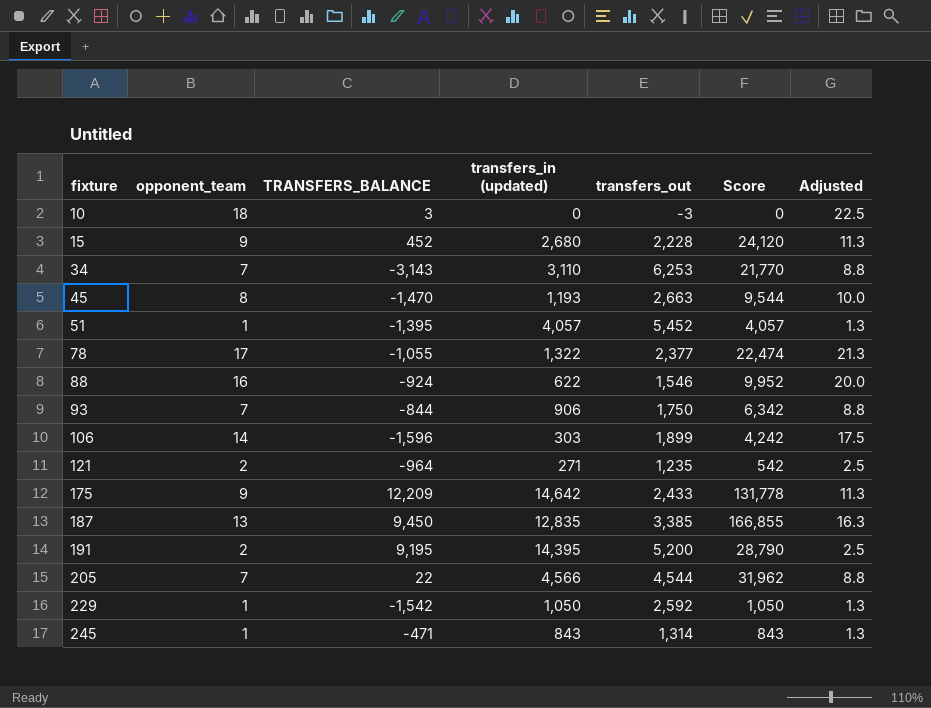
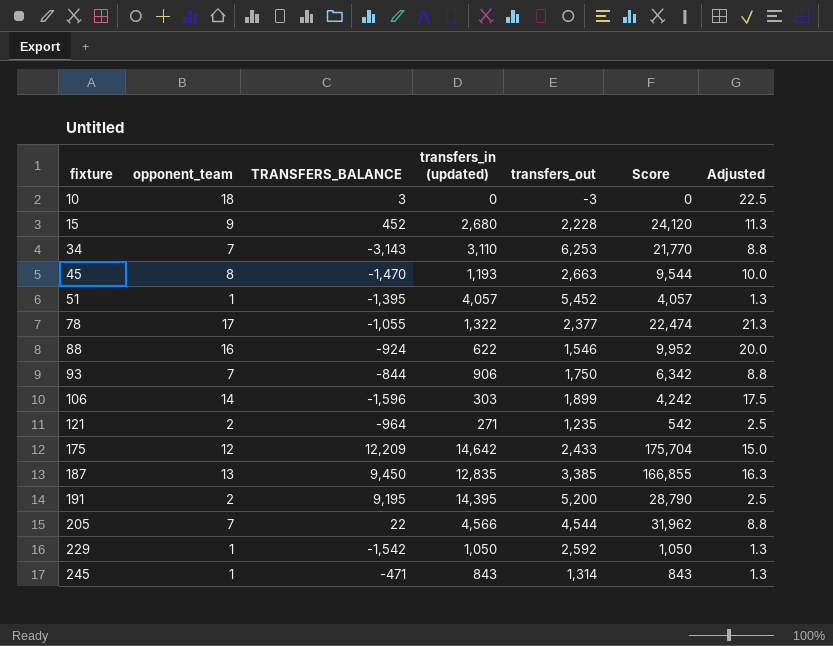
175 | opponent_team: 9 -> 12
175 | Score: 131,778 -> 175,704
175 | Adjusted: 11.3 -> 15.0

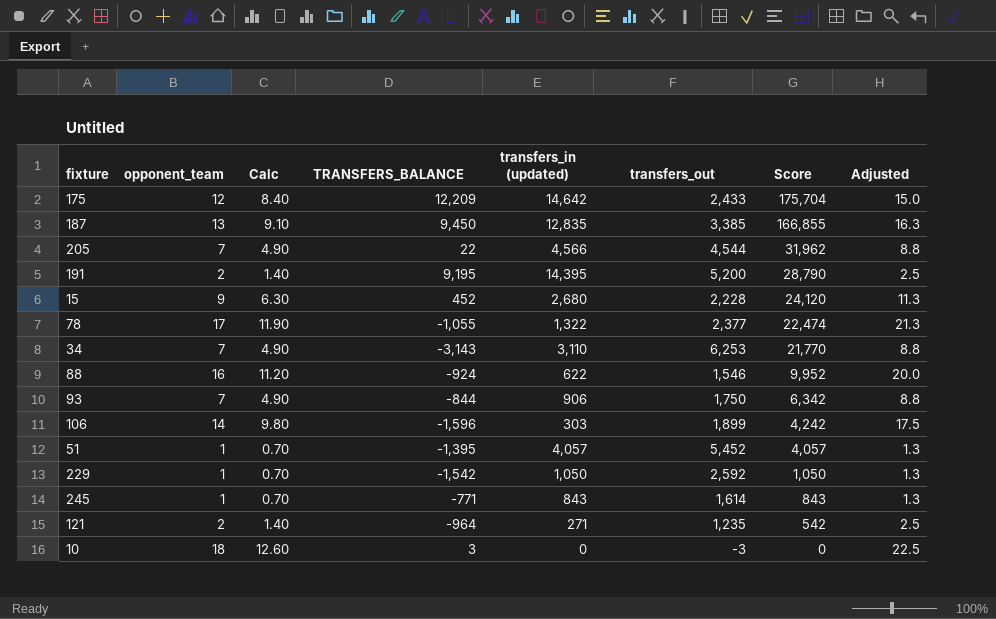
row order: fixture ascending -> Score descending
column Calc | formula: none -> [opponent_team] * 0.7
row 45: 8 | -1,470 | 1,193 | 2,663 | 9,544 | 10.0 -> none
245 | TRANSFERS_BALANCE: -471 -> -771
245 | transfers_out: 1,314 -> 1,614

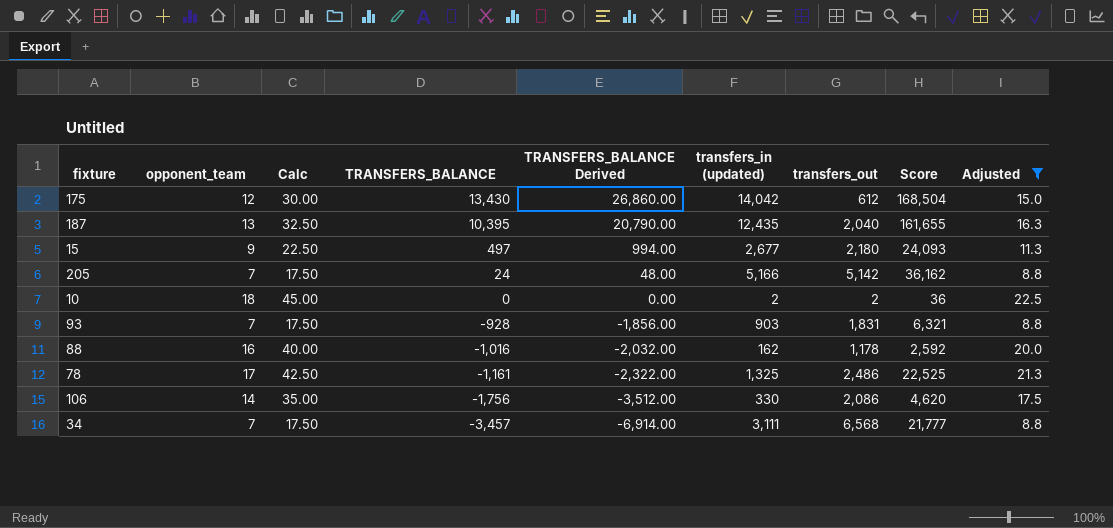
filter: none -> Adjusted >= 8.8
row order: Score descending -> TRANSFERS_BALANCE descending
column Calc | formula: [opponent_team] * 0.7 -> [opponent_team] * 2.5
column TRANSFERS_BALANCE Derived | formula: none -> [TRANSFERS_BALANCE] * 2
175 | TRANSFERS_BALANCE: 12,209 -> 13,430
175 | transfers_in (updated): 14,642 -> 14,042
175 | transfers_out: 2,433 -> 612
175 | Score: 175,704 -> 168,504
187 | TRANSFERS_BALANCE: 9,450 -> 10,395
187 | transfers_in (updated): 12,835 -> 12,435
187 | transfers_out: 3,385 -> 2,040
187 | Score: 166,855 -> 161,655
15 | TRANSFERS_BALANCE: 452 -> 497
15 | transfers_in (updated): 2,680 -> 2,677
15 | transfers_out: 2,228 -> 2,180
15 | Score: 24,120 -> 24,093
205 | TRANSFERS_BALANCE: 22 -> 24
205 | transfers_in (updated): 4,566 -> 5,166
205 | transfers_out: 4,544 -> 5,142
205 | Score: 31,962 -> 36,162
10 | TRANSFERS_BALANCE: 3 -> 0
10 | transfers_in (updated): 0 -> 2
10 | transfers_out: -3 -> 2
10 | Score: 0 -> 36
93 | TRANSFERS_BALANCE: -844 -> -928
93 | transfers_in (updated): 906 -> 903
93 | transfers_out: 1,750 -> 1,831
93 | Score: 6,342 -> 6,321
88 | TRANSFERS_BALANCE: -924 -> -1,016
88 | transfers_in (updated): 622 -> 162
88 | transfers_out: 1,546 -> 1,178
88 | Score: 9,952 -> 2,592
78 | TRANSFERS_BALANCE: -1,055 -> -1,161
78 | transfers_in (updated): 1,322 -> 1,325
78 | transfers_out: 2,377 -> 2,486
78 | Score: 22,474 -> 22,525
106 | TRANSFERS_BALANCE: -1,596 -> -1,756
106 | transfers_in (updated): 303 -> 330
106 | transfers_out: 1,899 -> 2,086
106 | Score: 4,242 -> 4,620
34 | TRANSFERS_BALANCE: -3,143 -> -3,457
34 | transfers_in (updated): 3,110 -> 3,111
34 | transfers_out: 6,253 -> 6,568
34 | Score: 21,770 -> 21,777

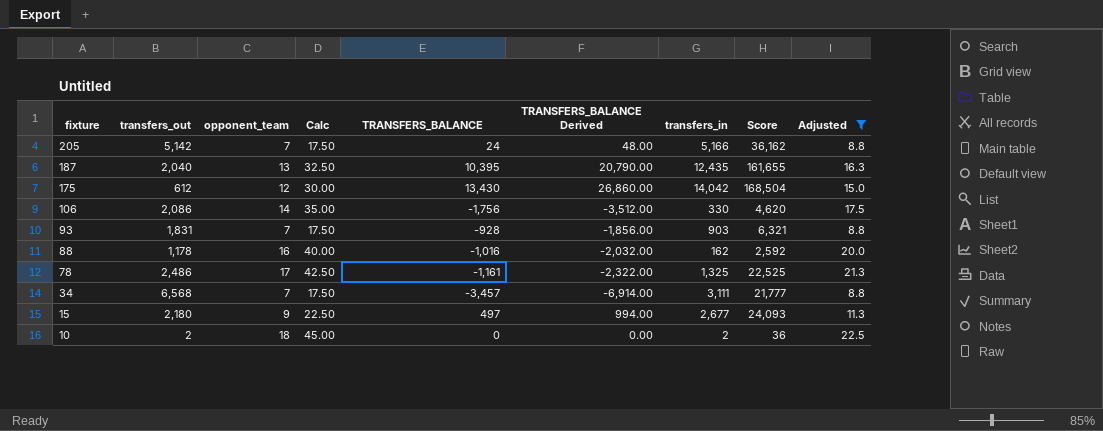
row order: TRANSFERS_BALANCE descending -> fixture descending
column transfers_out | position: 7 -> 2
column name: transfers_in (updated) -> transfers_in

